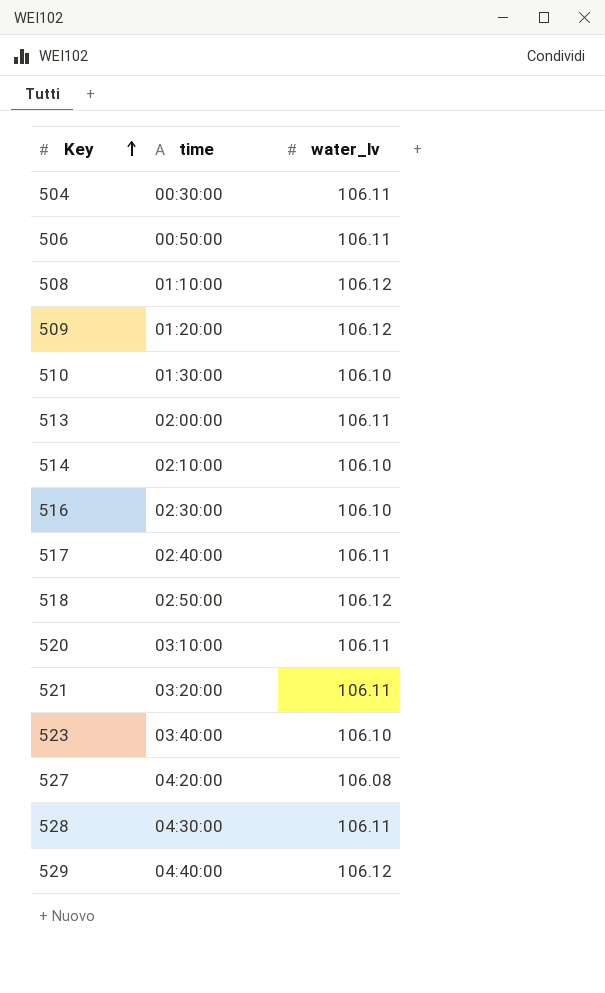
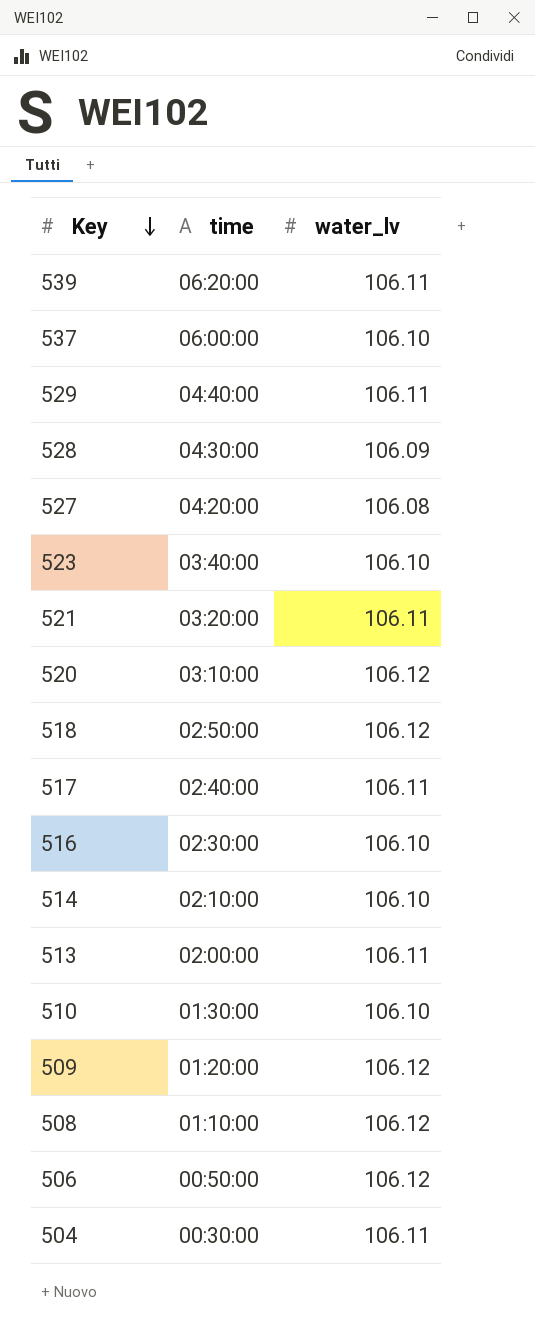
row order: Key ascending -> Key descending
row 539: none -> 06:20:00 | 106.11
row 537: none -> 06:00:00 | 106.10
529 | water_lv: 106.12 -> 106.11
528 | water_lv: 106.11 -> 106.09
520 | water_lv: 106.11 -> 106.12
506 | water_lv: 106.11 -> 106.12

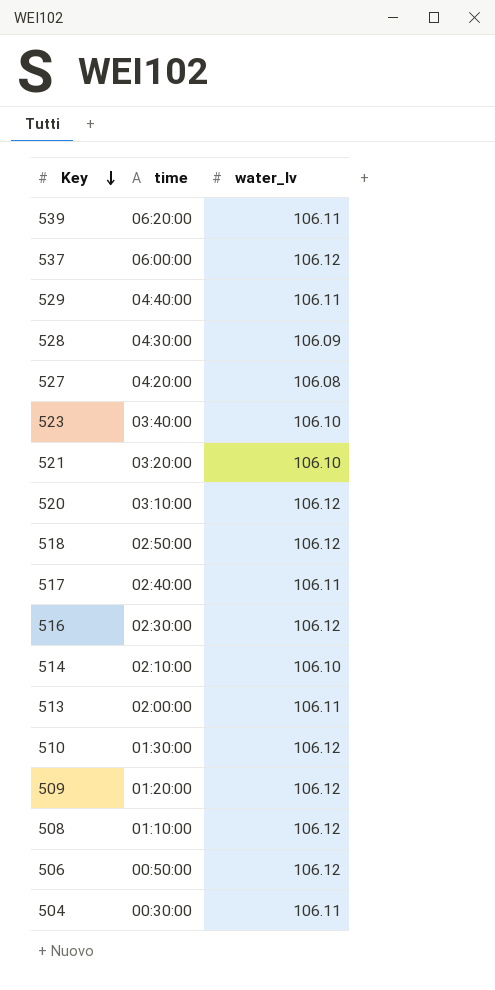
537 | water_lv: 106.10 -> 106.12
521 | water_lv: 106.11 -> 106.10
516 | water_lv: 106.10 -> 106.12
510 | water_lv: 106.10 -> 106.12

